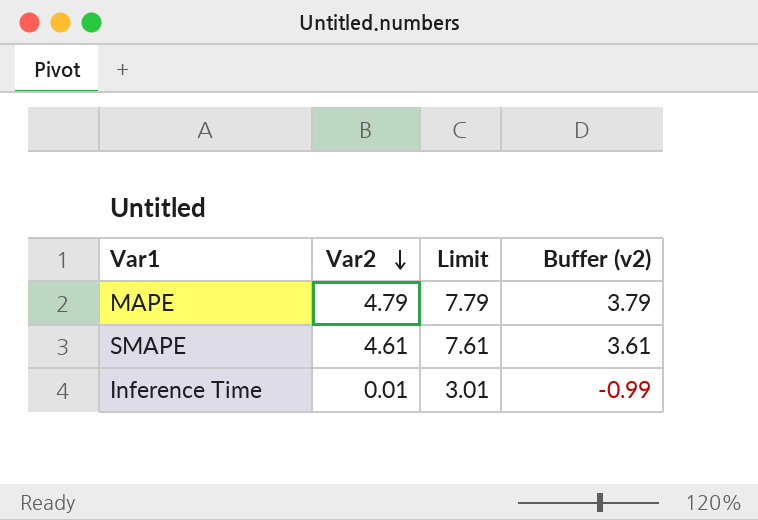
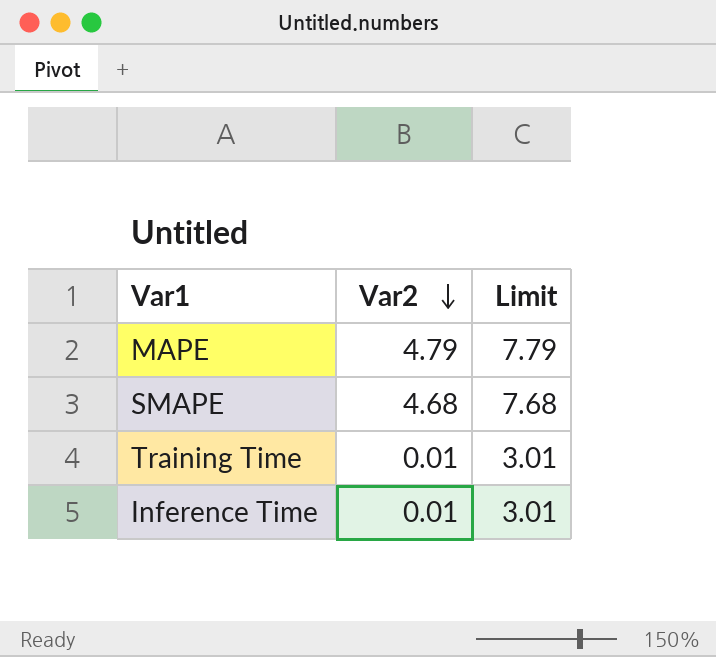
column Buffer (v2) | formula: [Var2] - 1 -> none
SMAPE | Var2: 4.61 -> 4.68
SMAPE | Limit: 7.61 -> 7.68
row Training Time: none -> 0.01 | 3.01

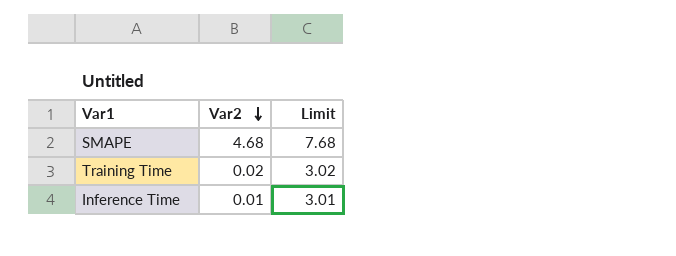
row MAPE: 4.79 | 7.79 -> none
Training Time | Var2: 0.01 -> 0.02
Training Time | Limit: 3.01 -> 3.02

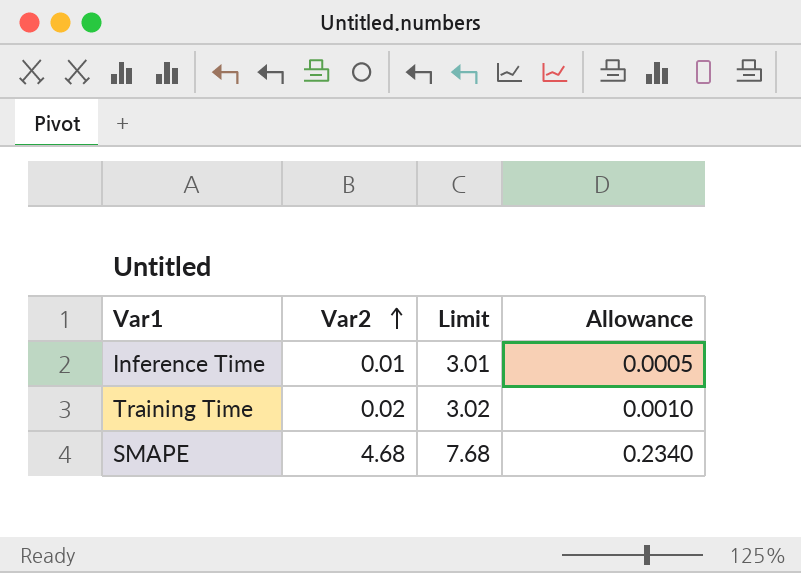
row order: Var2 descending -> Var2 ascending
column Allowance | formula: none -> [Var2] * 0.05

